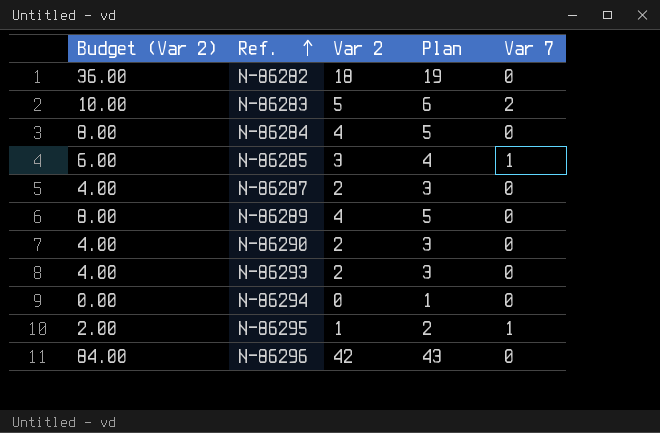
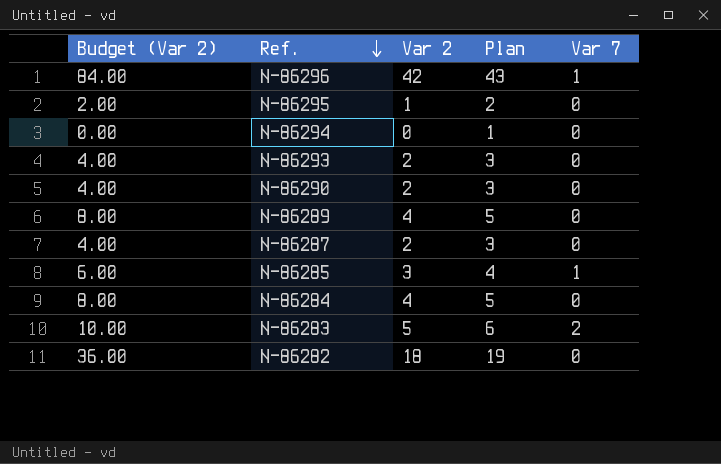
row order: Ref. ascending -> Ref. descending
N-86296 | Var 7: 0 -> 1
N-86295 | Var 7: 1 -> 0

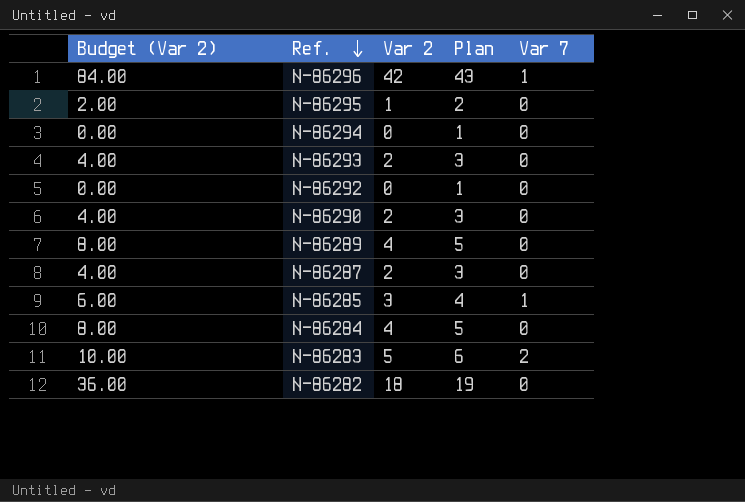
row N-86292: none -> 0.00 | 0 | 1 | 0

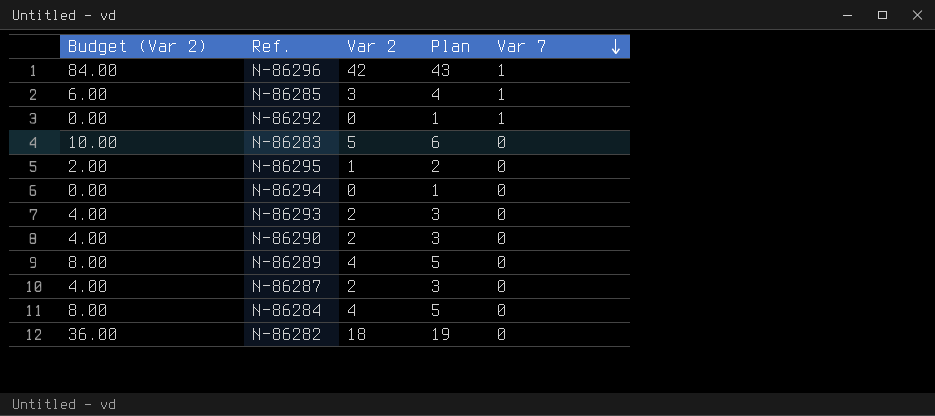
row order: Ref. descending -> Var 7 descending
N-86292 | Var 7: 0 -> 1
N-86283 | Var 7: 2 -> 0

